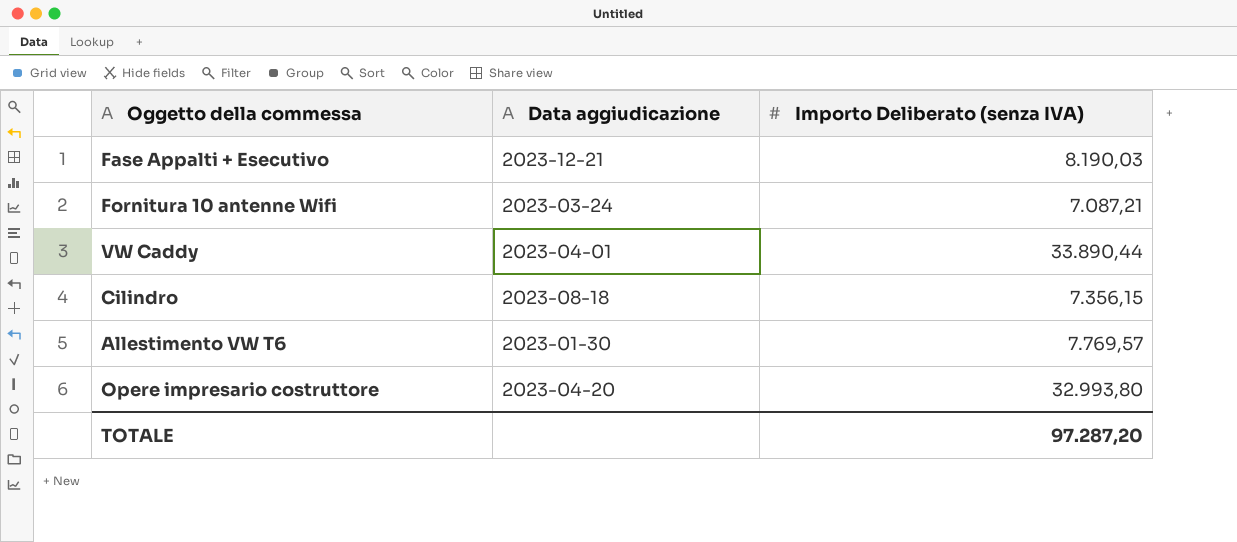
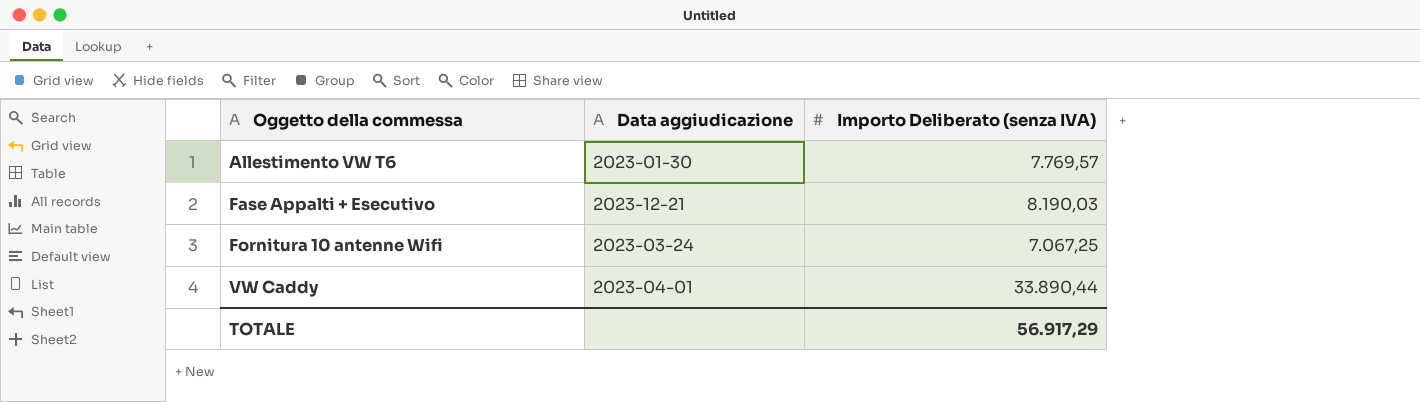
row order: none -> Oggetto della commessa ascending
row Cilindro: 2023-08-18 | 7.356,15 -> none
row Opere impresario costruttore: 2023-04-20 | 32.993,80 -> none
Fornitura 10 antenne Wifi | Importo Deliberato (senza IVA): 7.087,21 -> 7.067,25
TOTALE | Importo Deliberato (senza IVA): 97.287,20 -> 56.917,29

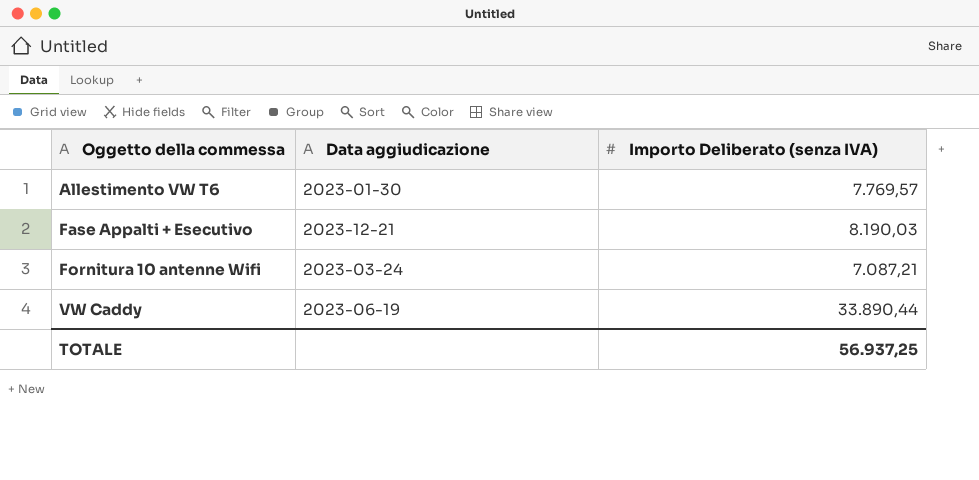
Fornitura 10 antenne Wifi | Importo Deliberato (senza IVA): 7.067,25 -> 7.087,21
VW Caddy | Data aggiudicazione: 2023-04-01 -> 2023-06-19
TOTALE | Importo Deliberato (senza IVA): 56.917,29 -> 56.937,25

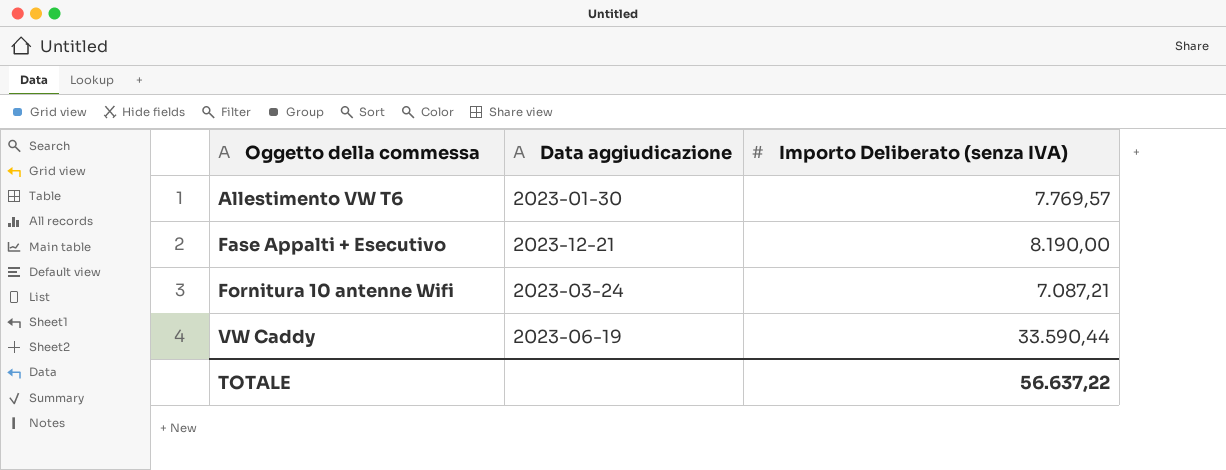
Fase Appalti + Esecutivo | Importo Deliberato (senza IVA): 8.190,03 -> 8.190,00
VW Caddy | Importo Deliberato (senza IVA): 33.890,44 -> 33.590,44
TOTALE | Importo Deliberato (senza IVA): 56.937,25 -> 56.637,22

